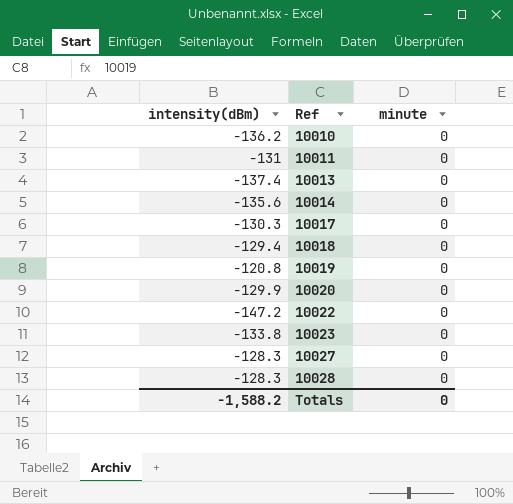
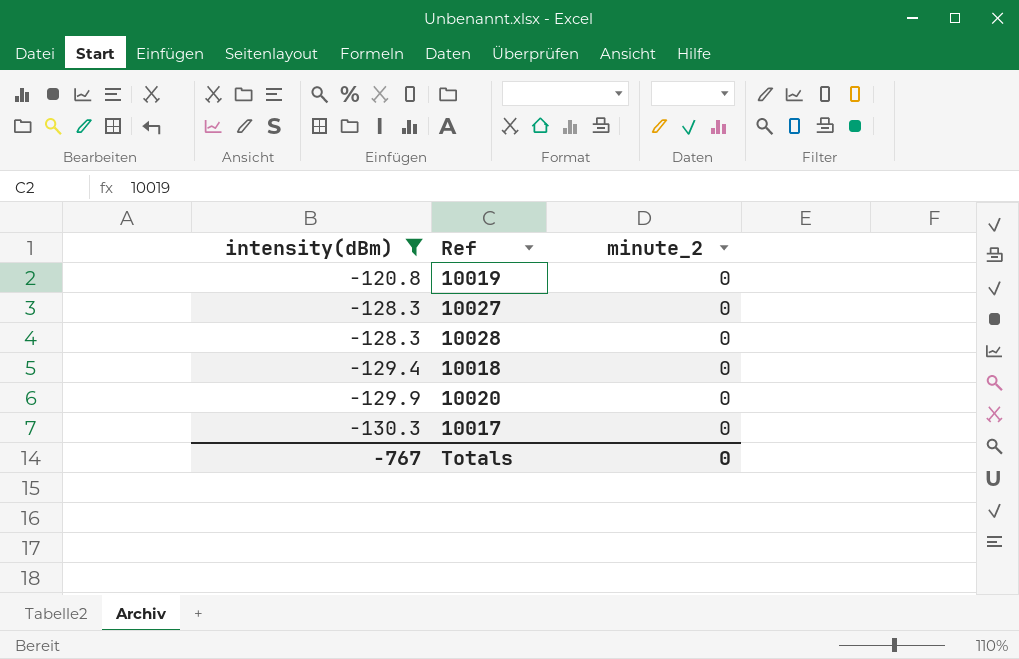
filter: none -> intensity(dBm) >= -130.3
row order: Ref ascending -> intensity(dBm) descending
column name: minute -> minute_2
Totals | intensity(dBm): -1,588.2 -> -767

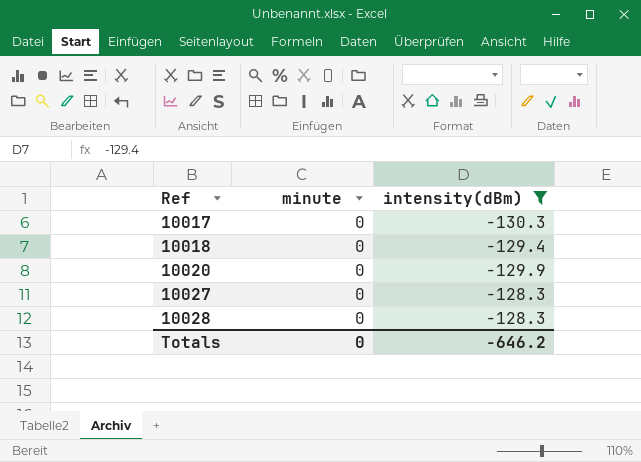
row order: intensity(dBm) descending -> Ref ascending
column name: minute_2 -> minute
column intensity(dBm) | position: 1 -> 3
row 10019: -120.8 | 0 -> none
Totals | intensity(dBm): -767 -> -646.2

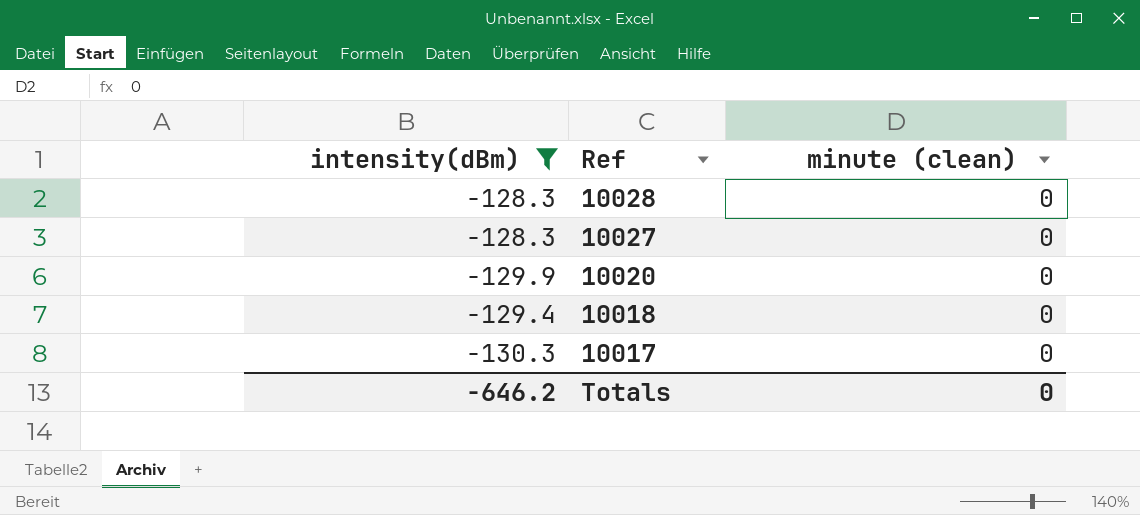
row order: Ref ascending -> Ref descending
column intensity(dBm) | position: 3 -> 1
column name: minute -> minute (clean)

